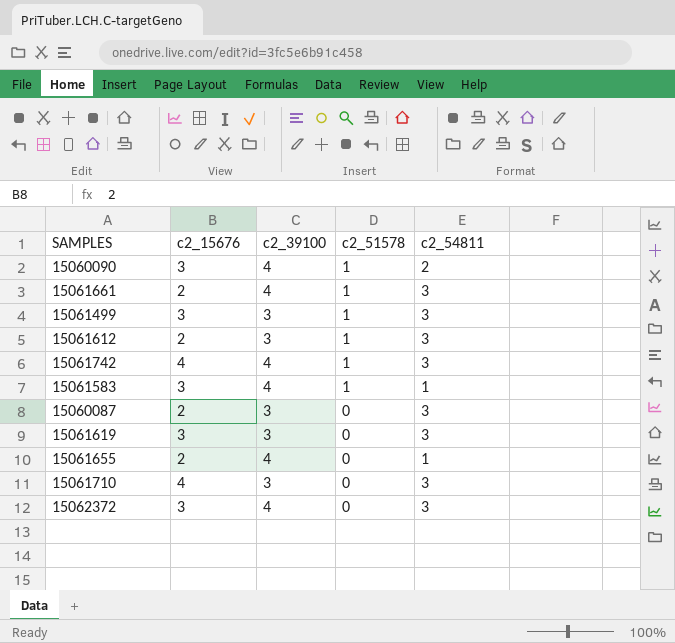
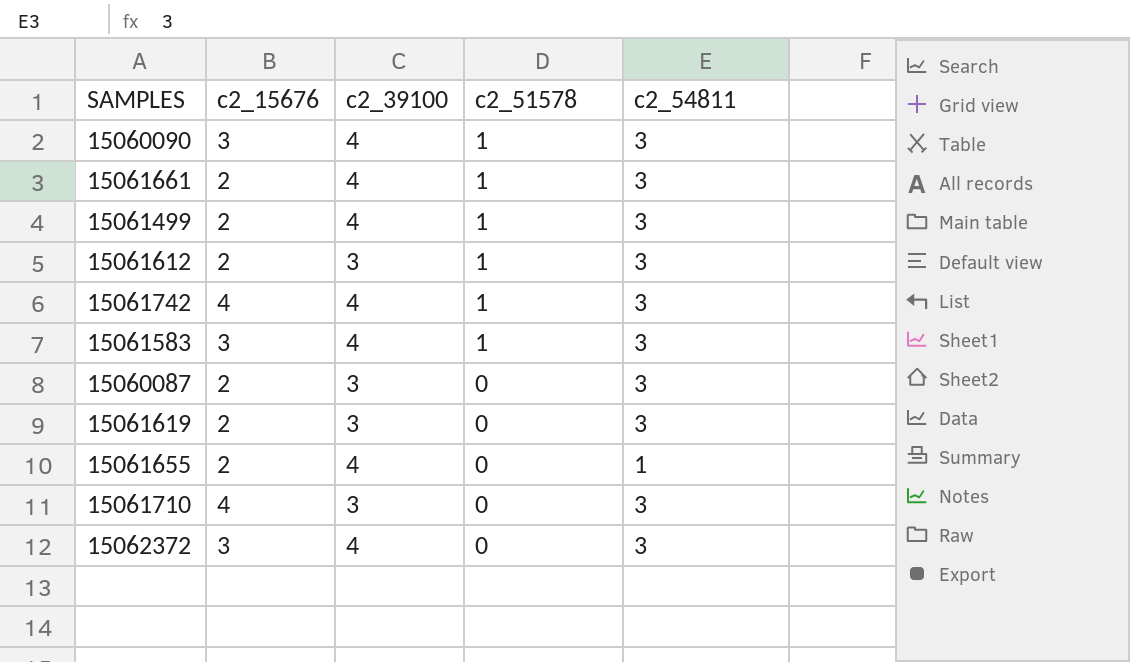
15060090 | c2_54811: 2 -> 3
15061499 | c2_15676: 3 -> 2
15061499 | c2_39100: 3 -> 4
15061583 | c2_54811: 1 -> 3
15061619 | c2_15676: 3 -> 2

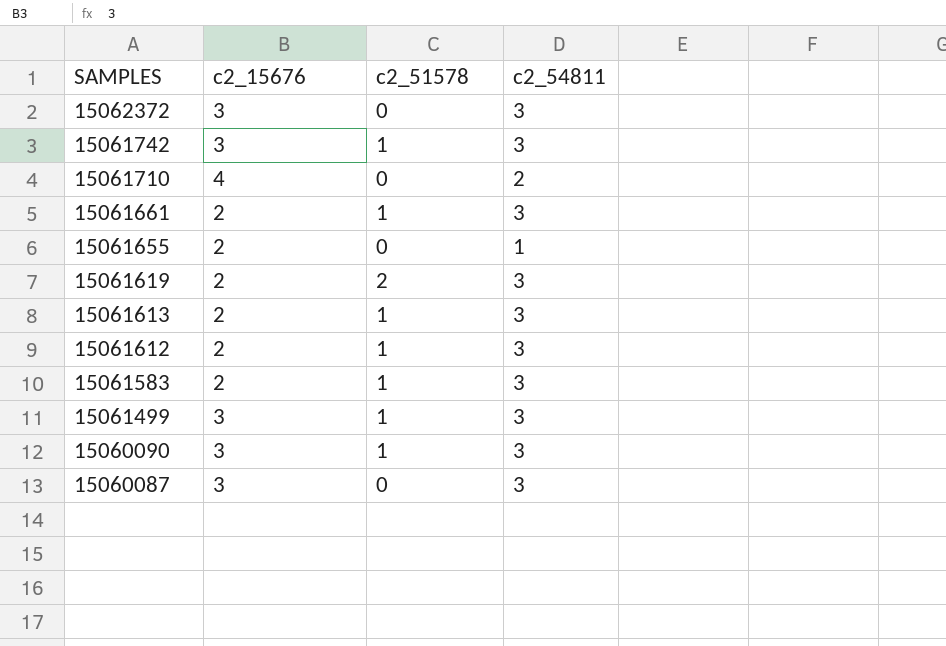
row order: c2_51578 descending -> SAMPLES descending
column c2_39100 | position: 3 -> none
15061742 | c2_15676: 4 -> 3
15061710 | c2_54811: 3 -> 2
15061619 | c2_51578: 0 -> 2
row 15061613: none -> 2 | 1 | 3
15061583 | c2_15676: 3 -> 2
15061499 | c2_15676: 2 -> 3
15060087 | c2_15676: 2 -> 3

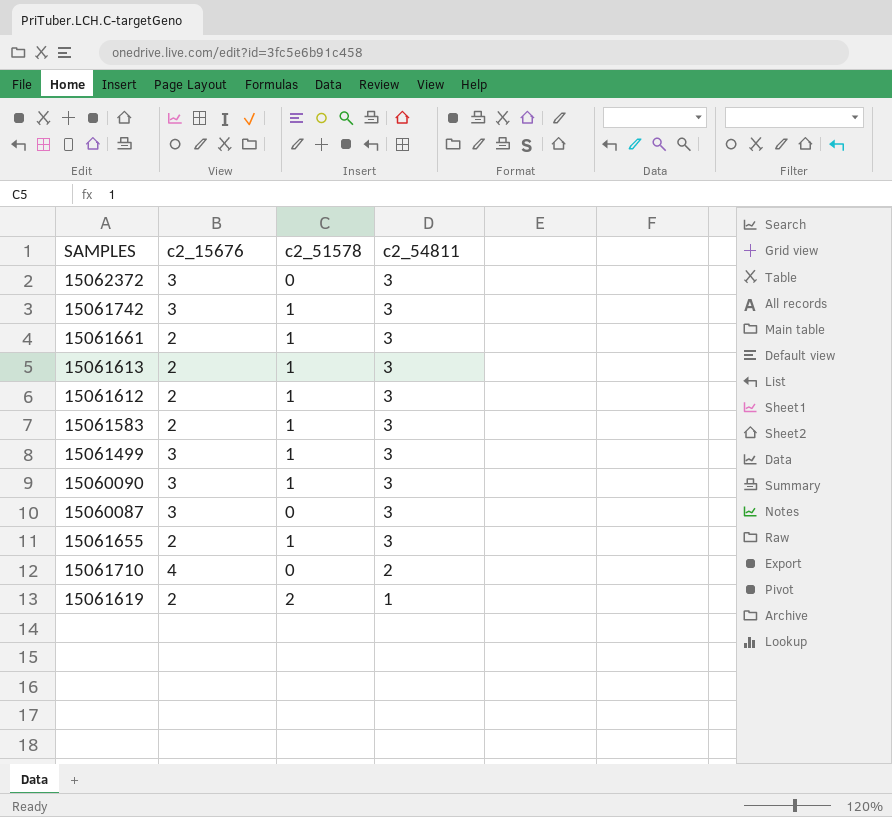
row order: SAMPLES descending -> c2_54811 descending
15061655 | c2_51578: 0 -> 1
15061655 | c2_54811: 1 -> 3
15061619 | c2_54811: 3 -> 1

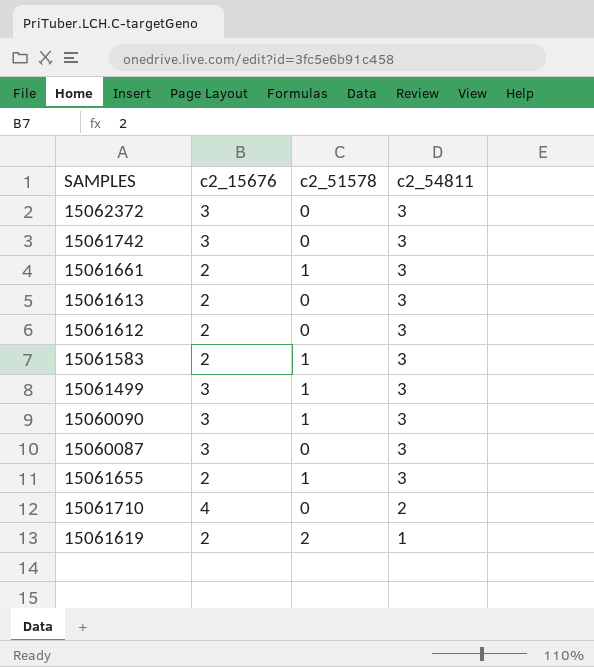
15061742 | c2_51578: 1 -> 0
15061613 | c2_51578: 1 -> 0
15061612 | c2_51578: 1 -> 0

